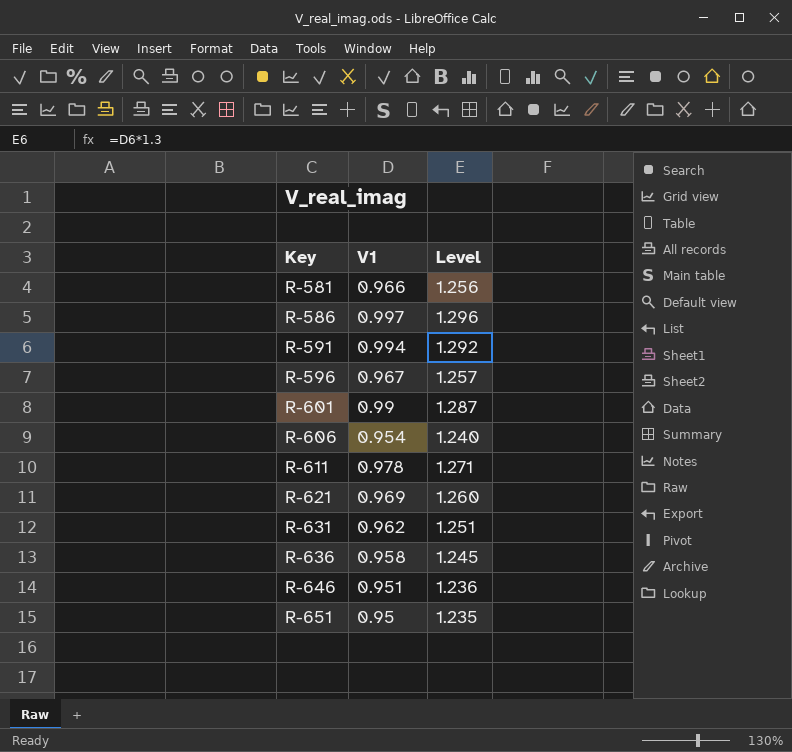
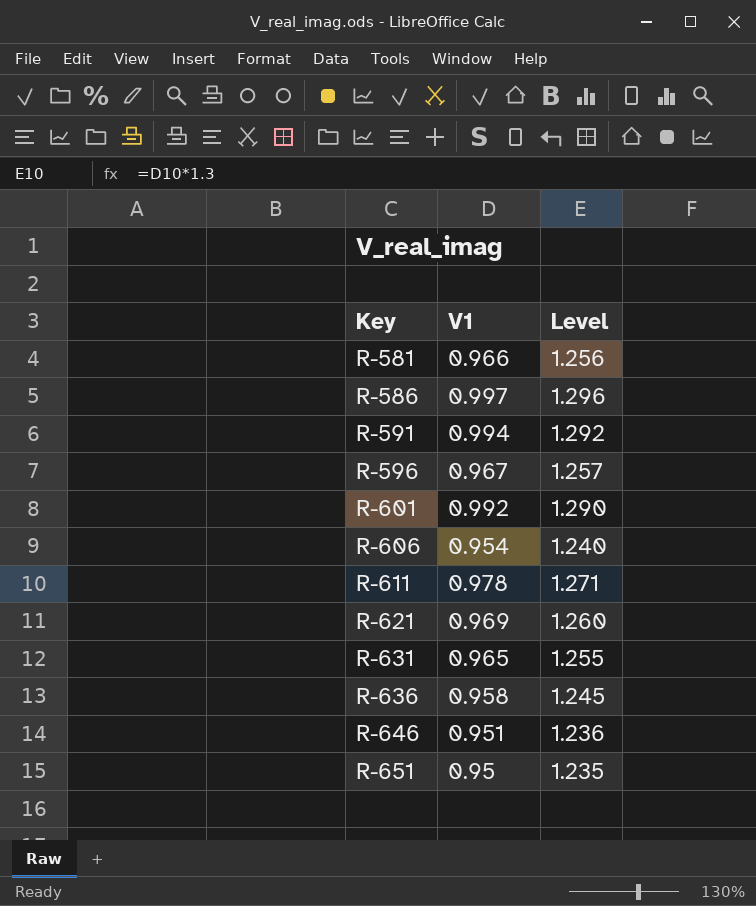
R-601 | V1: 0.99 -> 0.992
R-601 | Level: 1.287 -> 1.290
R-631 | V1: 0.962 -> 0.965
R-631 | Level: 1.251 -> 1.255

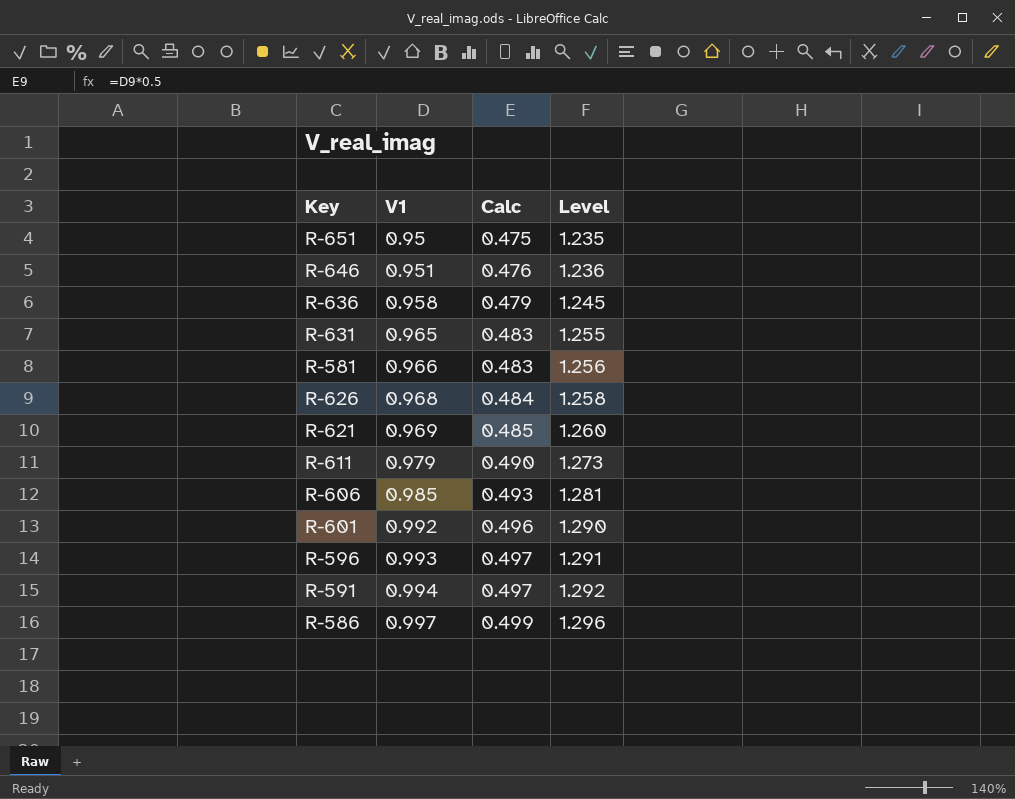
row order: Key ascending -> V1 ascending
column Calc | formula: none -> [V1] * 0.5
row R-626: none -> 0.968 | 0.484 | 1.258
R-611 | V1: 0.978 -> 0.979
R-611 | Level: 1.271 -> 1.273
R-606 | V1: 0.954 -> 0.985
R-606 | Level: 1.240 -> 1.281
R-596 | V1: 0.967 -> 0.993
R-596 | Level: 1.257 -> 1.291

